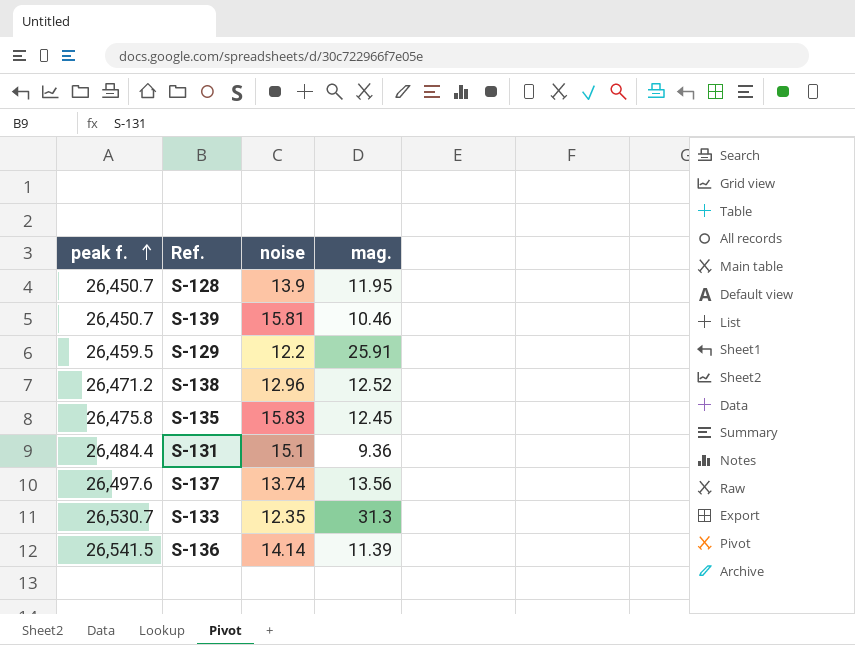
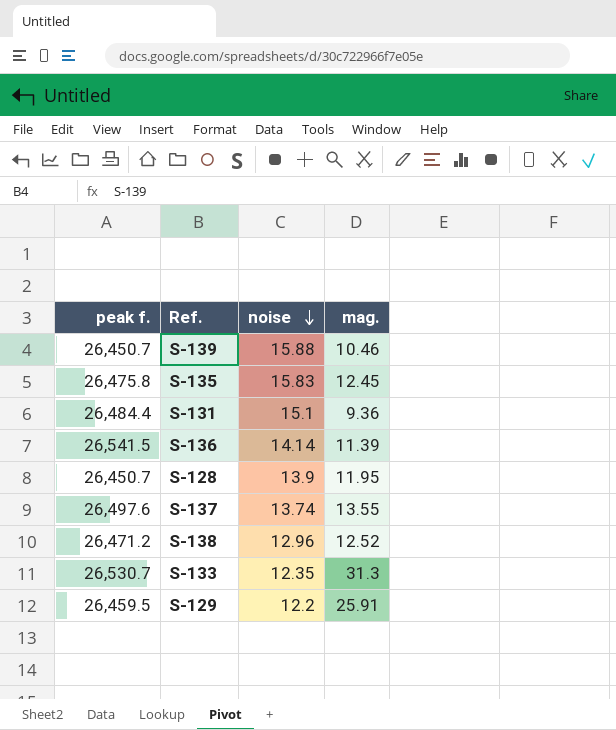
row order: peak f. ascending -> noise descending
S-139 | noise: 15.81 -> 15.88
S-137 | mag.: 13.56 -> 13.55

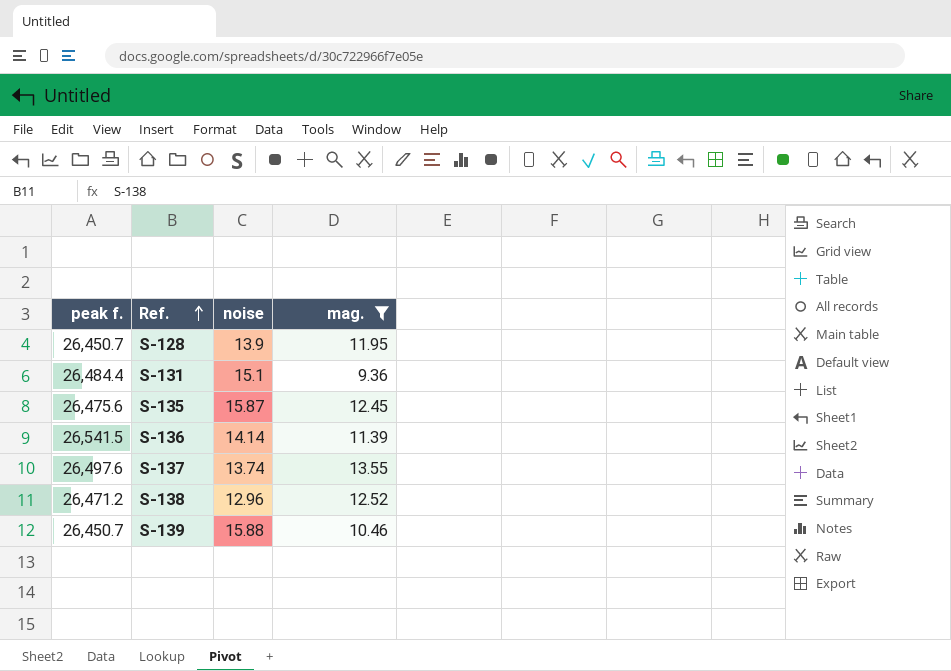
filter: none -> mag. <= 13.55
row order: noise descending -> Ref. ascending
S-135 | peak f.: 26,475.8 -> 26,475.6
S-135 | noise: 15.83 -> 15.87

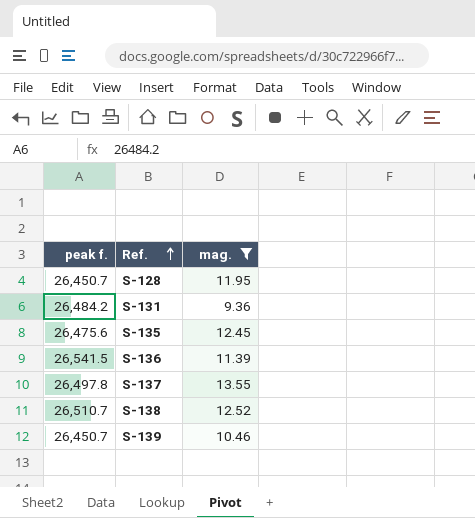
column noise | position: 3 -> none
S-131 | peak f.: 26,484.4 -> 26,484.2
S-137 | peak f.: 26,497.6 -> 26,497.8
S-138 | peak f.: 26,471.2 -> 26,510.7

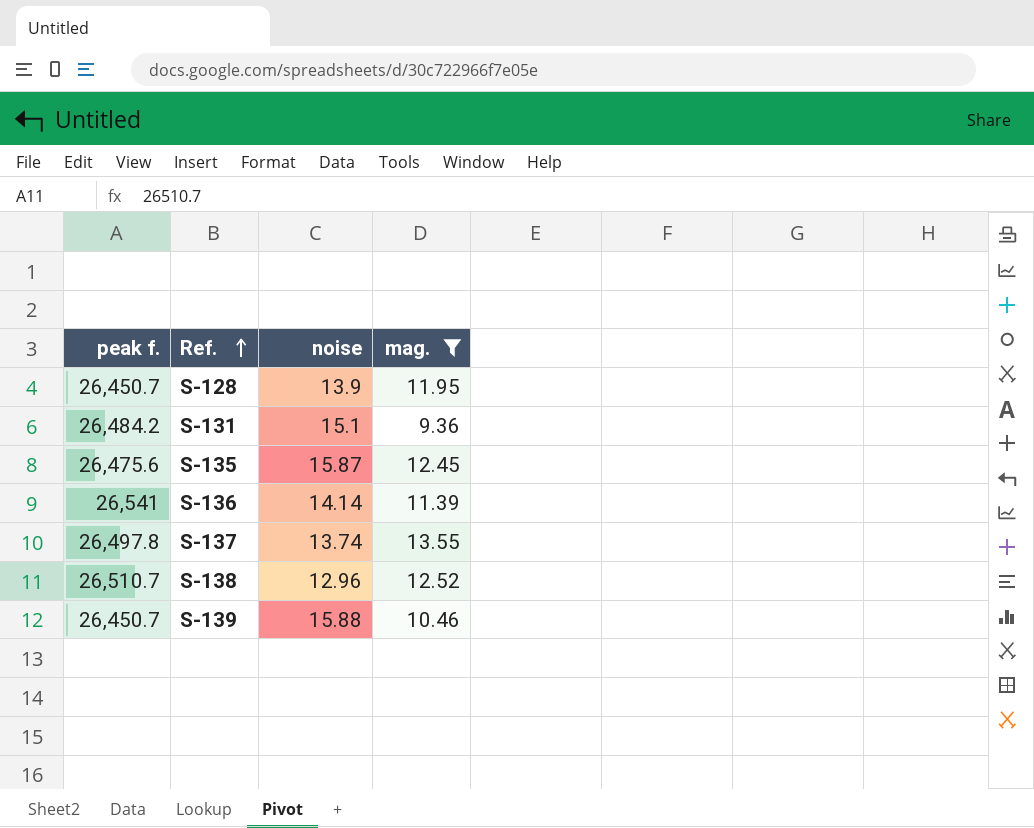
column noise | position: none -> 3
S-136 | peak f.: 26,541.5 -> 26,541

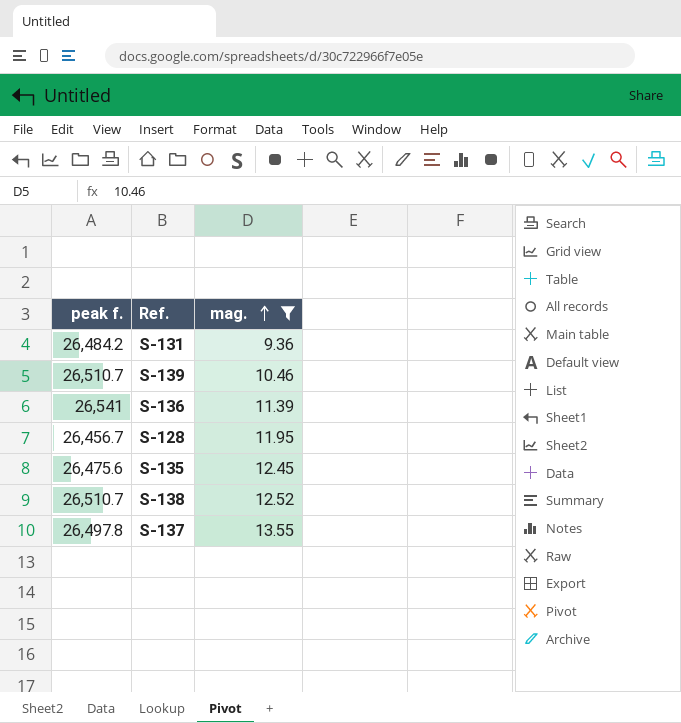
row order: Ref. ascending -> mag. ascending
column noise | position: 3 -> none
S-139 | peak f.: 26,450.7 -> 26,510.7
S-128 | peak f.: 26,450.7 -> 26,456.7

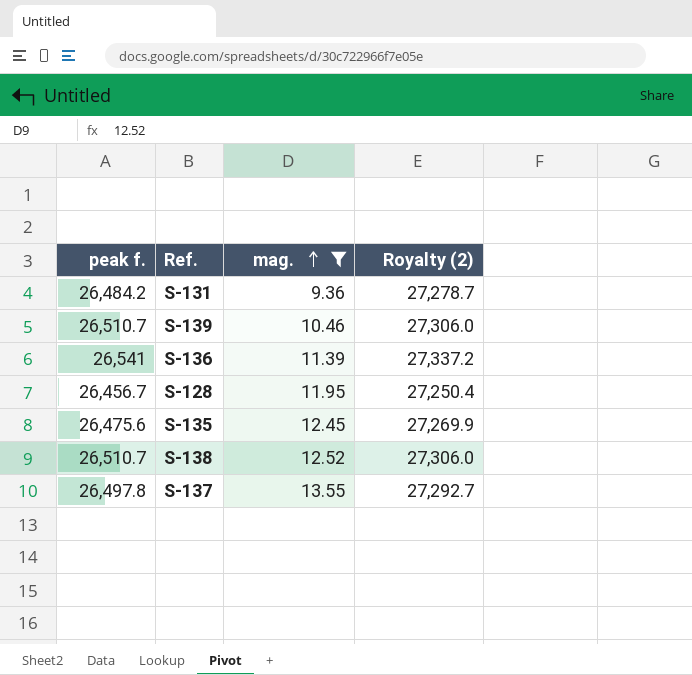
column Royalty (2) | formula: none -> [peak f.] * 1.03

